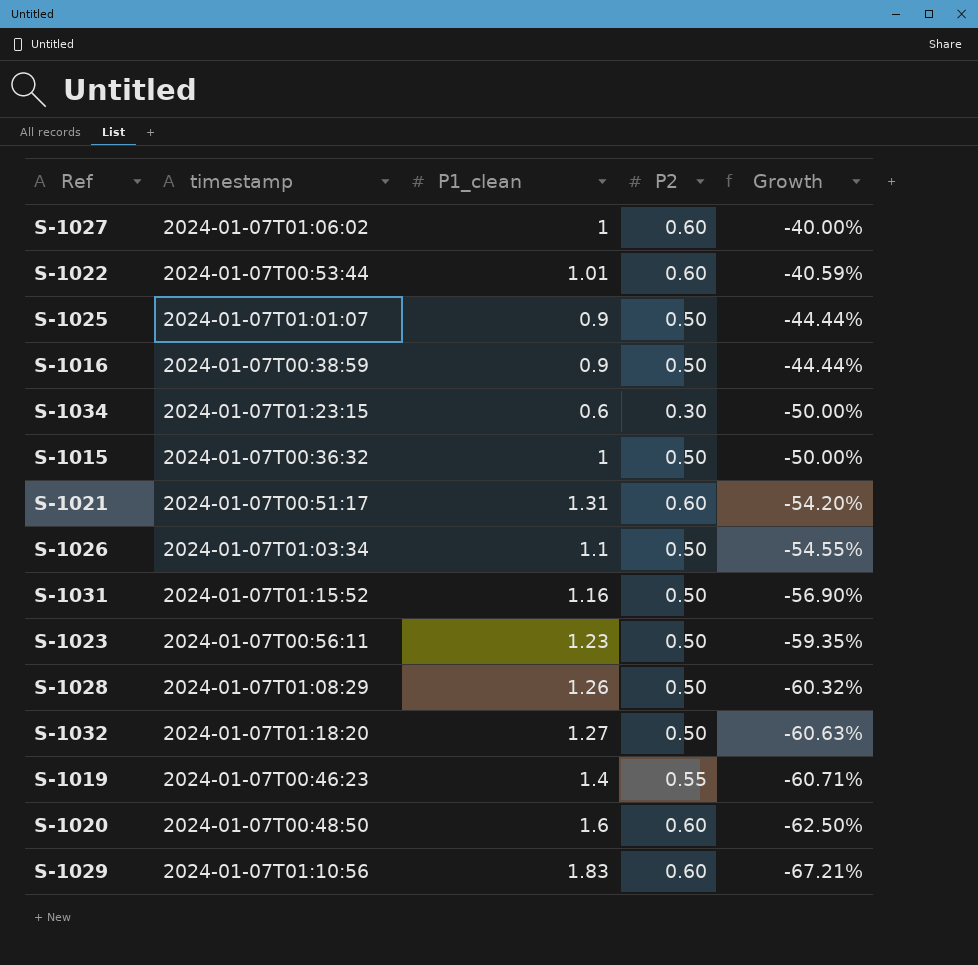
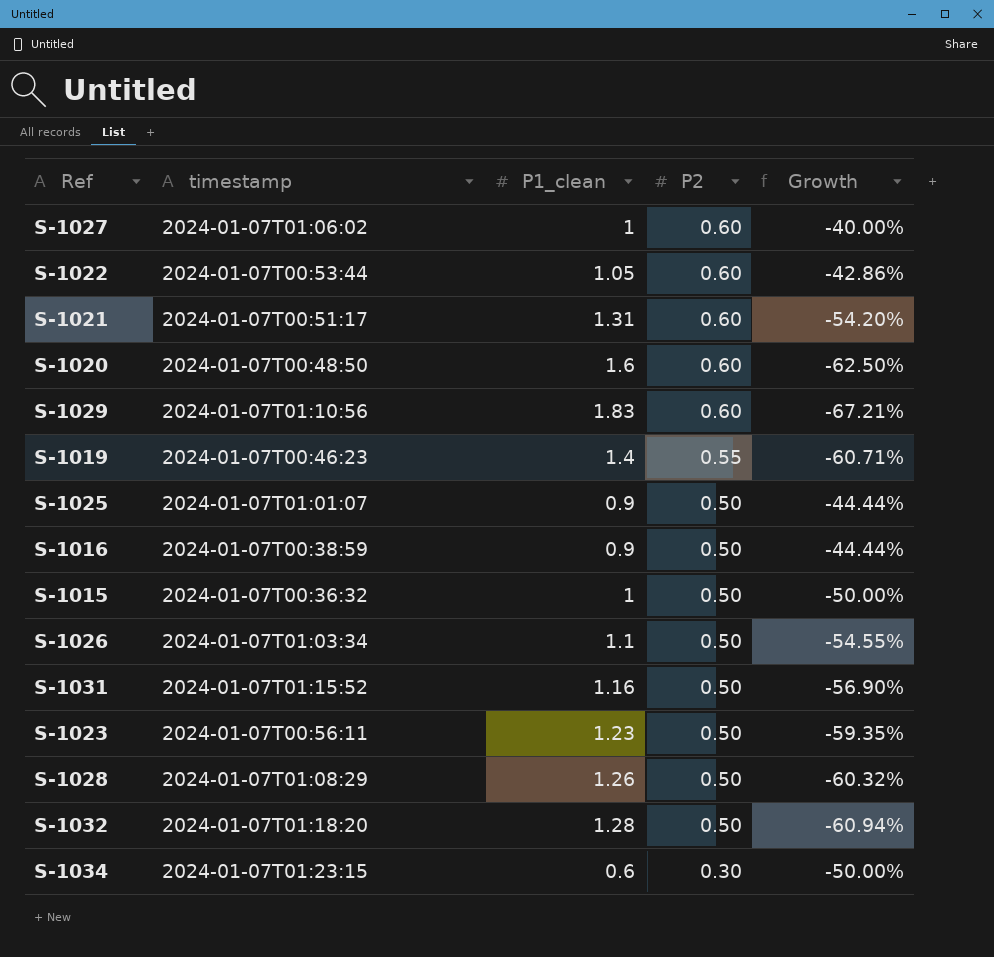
row order: Growth descending -> P2 descending
S-1022 | P1_clean: 1.01 -> 1.05
S-1022 | Growth: -40.59% -> -42.86%
S-1032 | P1_clean: 1.27 -> 1.28
S-1032 | Growth: -60.63% -> -60.94%

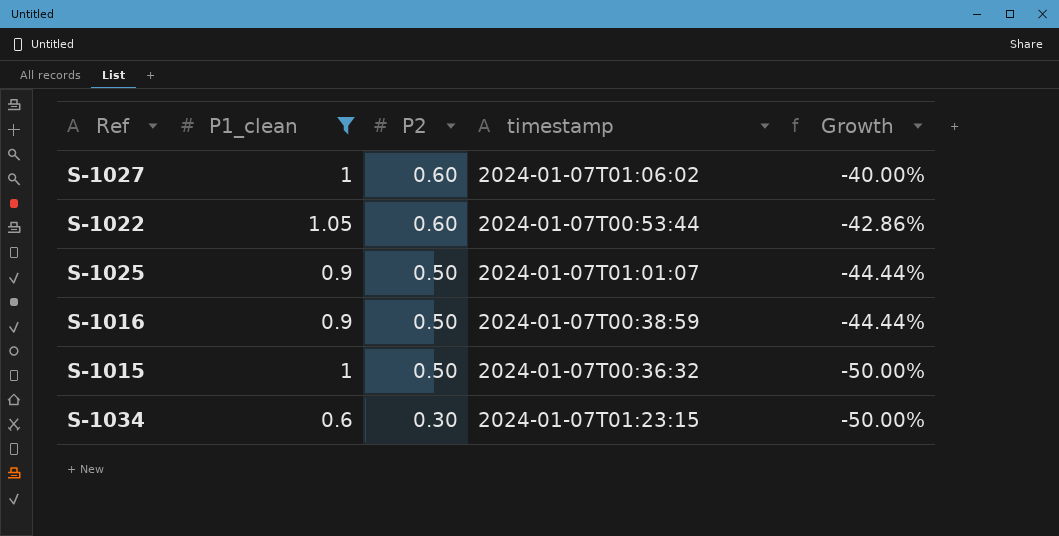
filter: none -> P1_clean <= 1.05
column timestamp | position: 2 -> 4

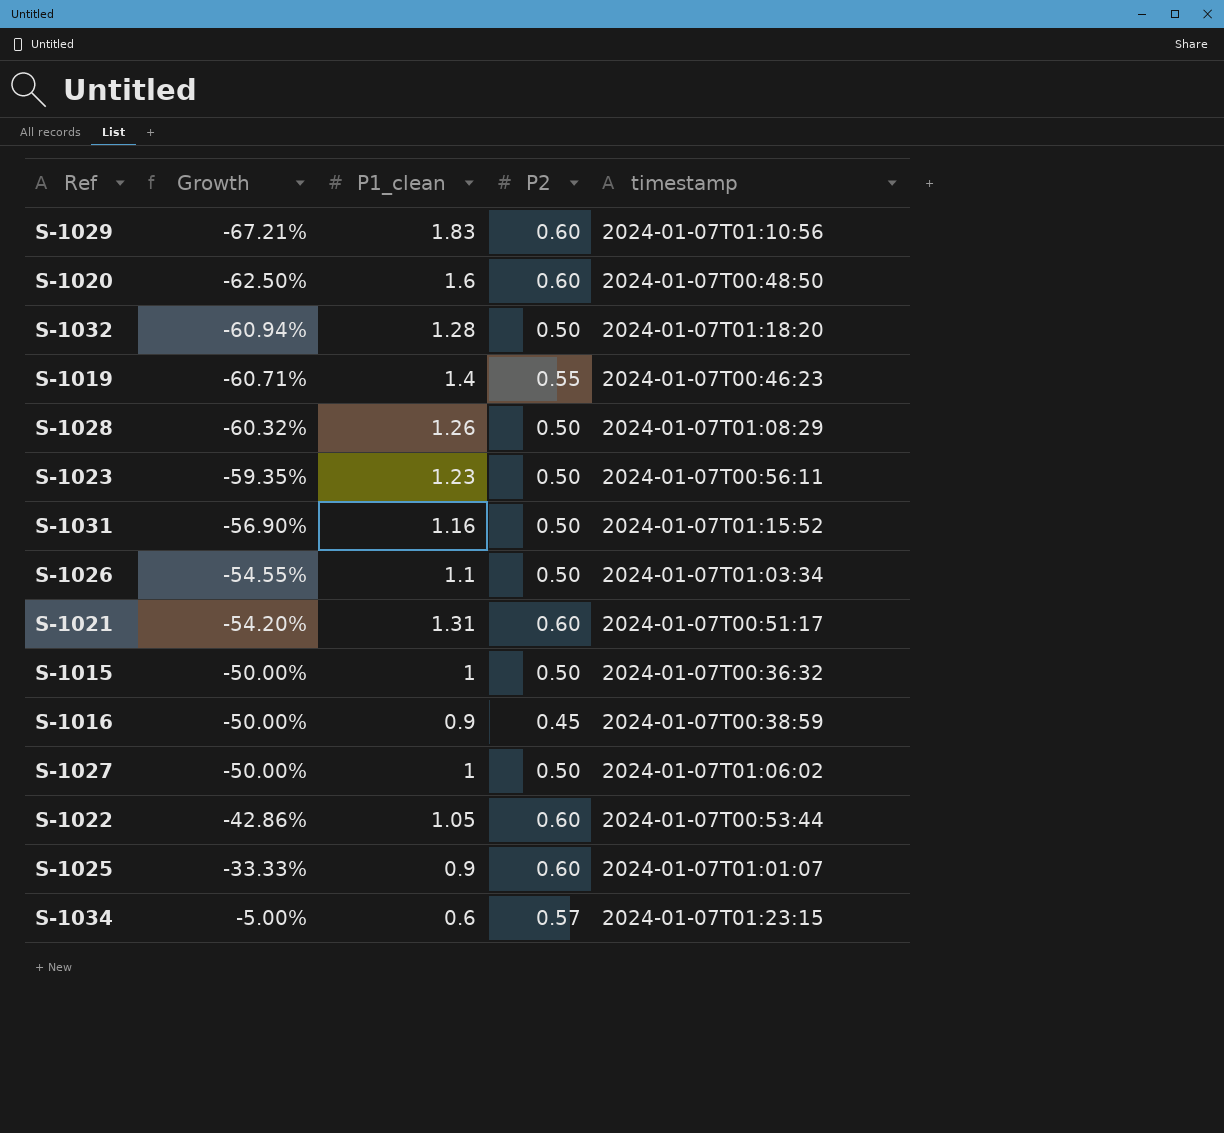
filter: P1_clean <= 1.05 -> none
row order: P2 descending -> Growth ascending
column Growth | position: 5 -> 2
S-1016 | Growth: -44.44% -> -50.00%
S-1016 | P2: 0.50 -> 0.45
S-1027 | Growth: -40.00% -> -50.00%
S-1027 | P2: 0.60 -> 0.50
S-1025 | Growth: -44.44% -> -33.33%
S-1025 | P2: 0.50 -> 0.60
S-1034 | Growth: -50.00% -> -5.00%
S-1034 | P2: 0.30 -> 0.57

